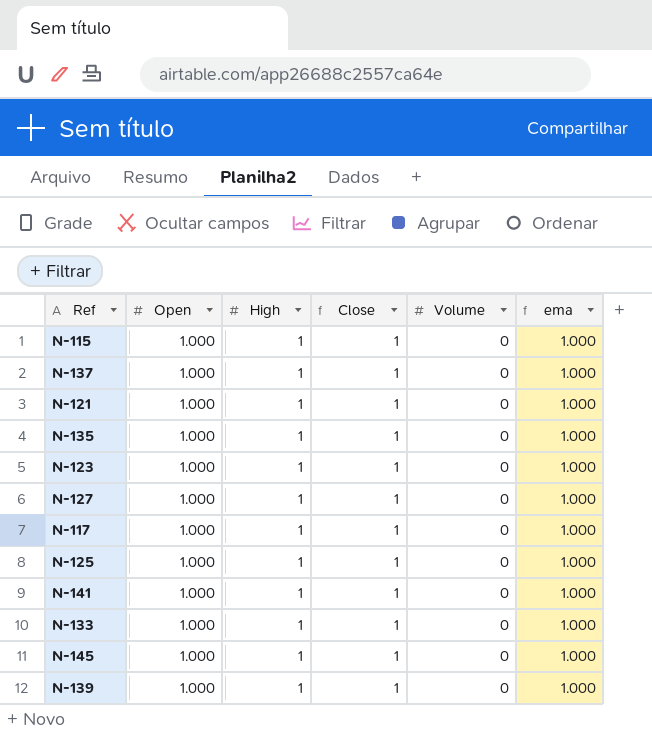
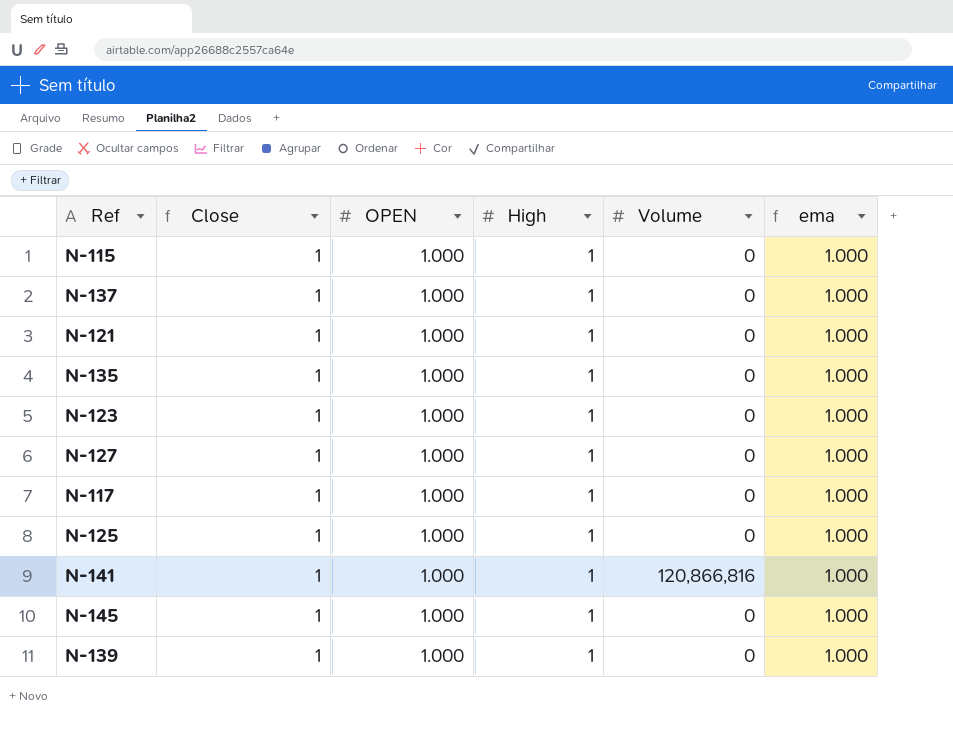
column Close | position: 4 -> 2
column name: Open -> OPEN
row N-133: 1.000 | 1 | 1 | 0 | 1.000 -> none
N-141 | Volume: 0 -> 120,866,816

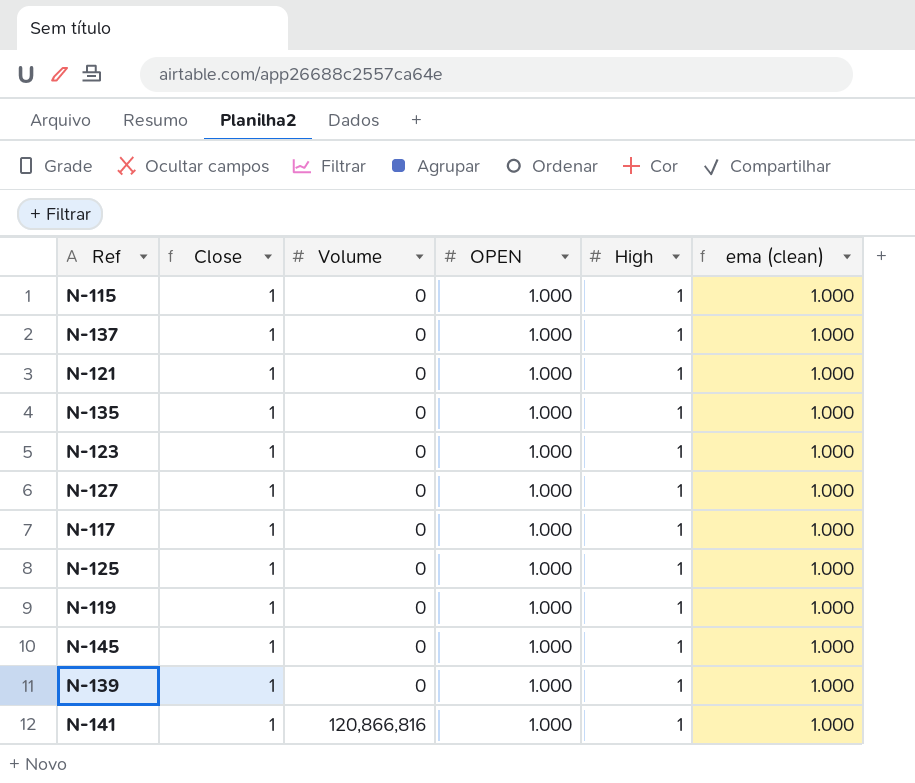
row order: none -> Volume ascending
column Volume | position: 5 -> 3
column name: ema -> ema (clean)
row N-119: none -> 1 | 0 | 1.000 | 1 | 1.000

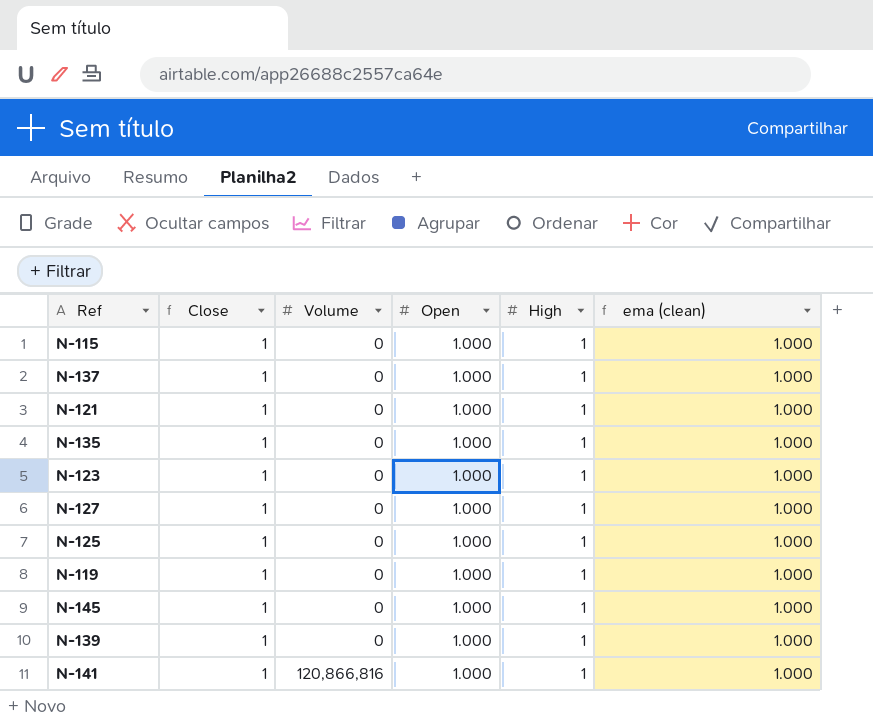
column name: OPEN -> Open
row N-117: 1 | 0 | 1.000 | 1 | 1.000 -> none

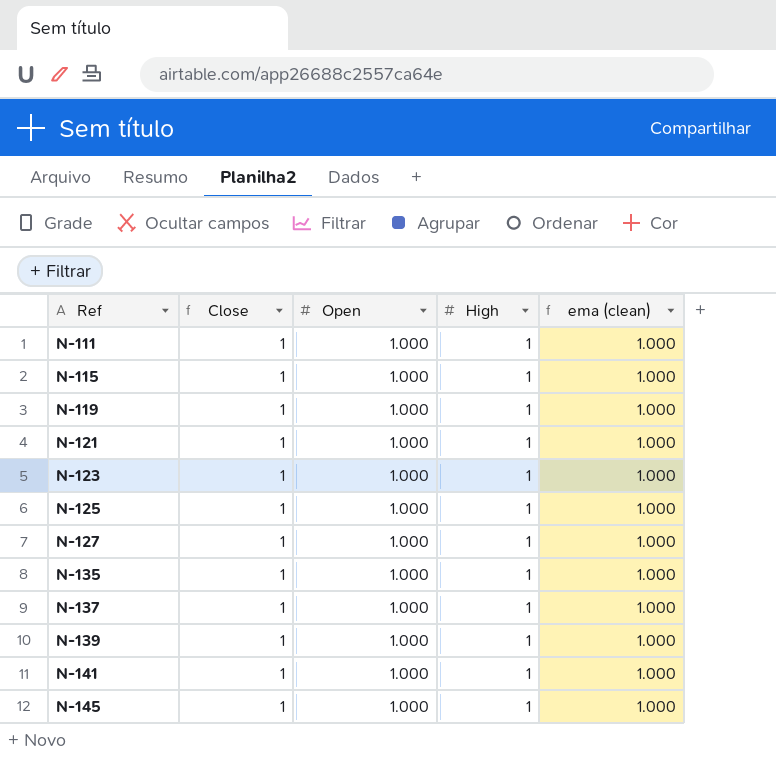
row order: Volume ascending -> Ref ascending
column Volume | position: 3 -> none
row N-111: none -> 1 | 1.000 | 1 | 1.000

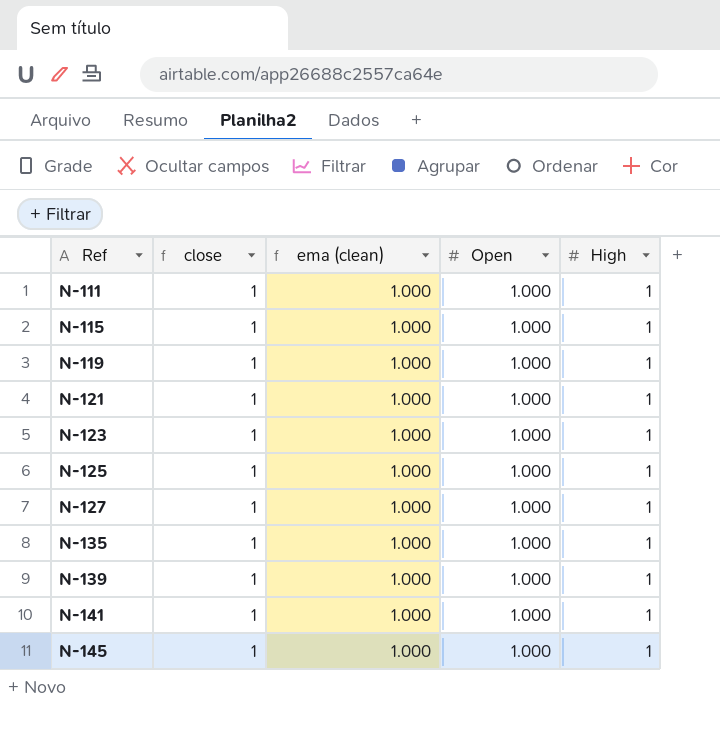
column name: Close -> close
column ema (clean) | position: 5 -> 3
row N-137: 1 | 1.000 | 1 | 1.000 -> none

